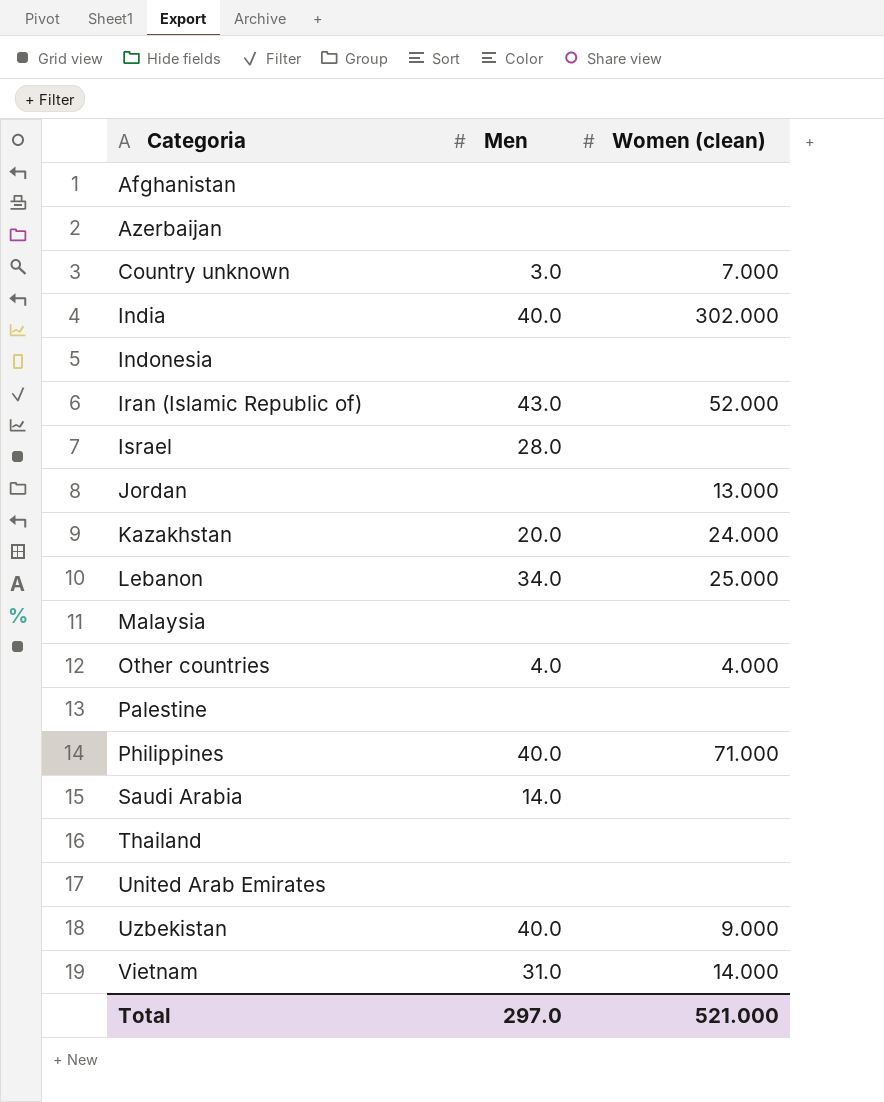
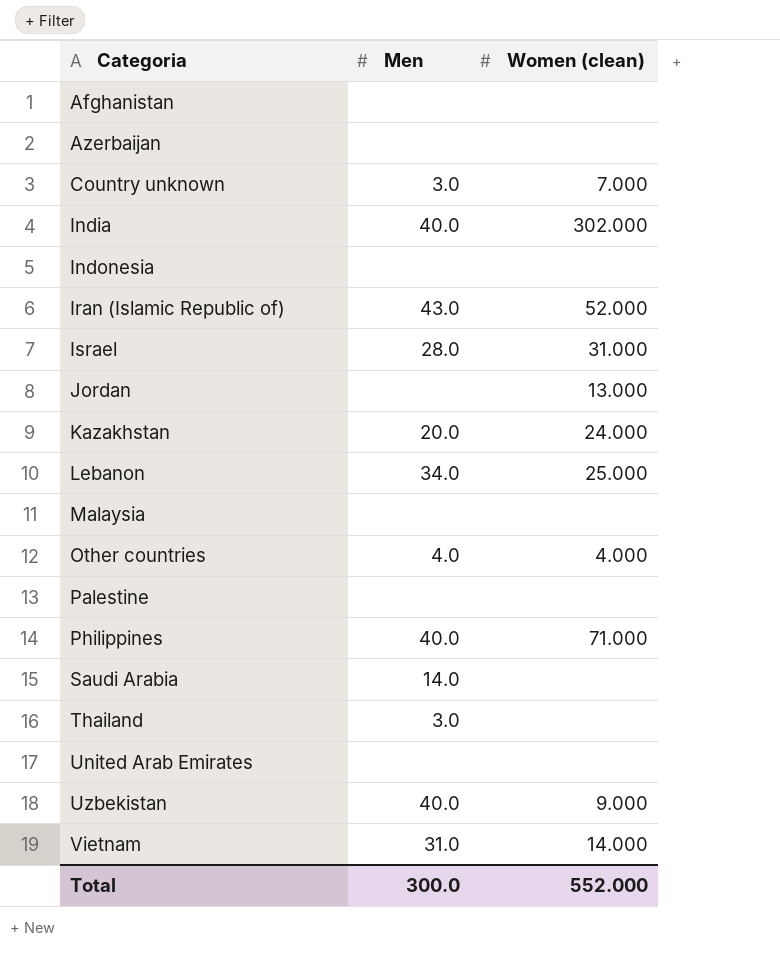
Israel | Women (clean): none -> 31.000
Thailand | Men: none -> 3.0
Total | Men: 297.0 -> 300.0
Total | Women (clean): 521.000 -> 552.000

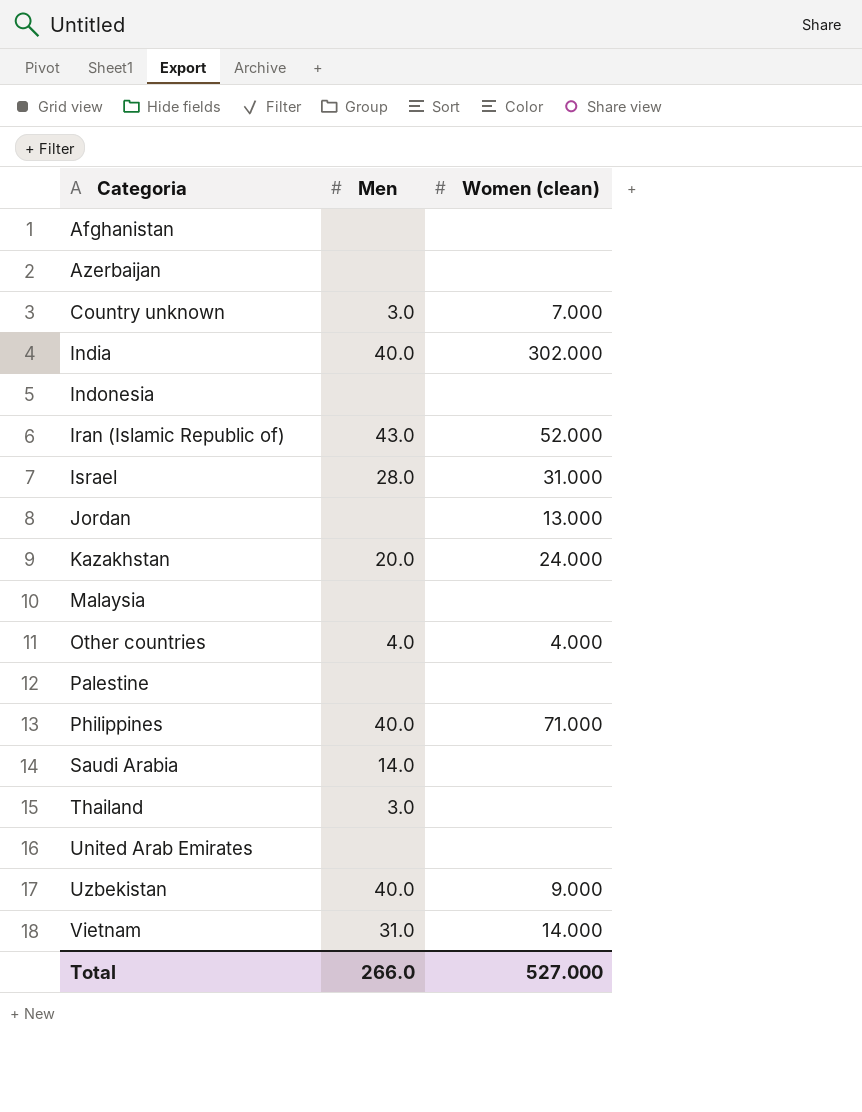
row Lebanon: 34.0 | 25.000 -> none
Total | Men: 300.0 -> 266.0
Total | Women (clean): 552.000 -> 527.000

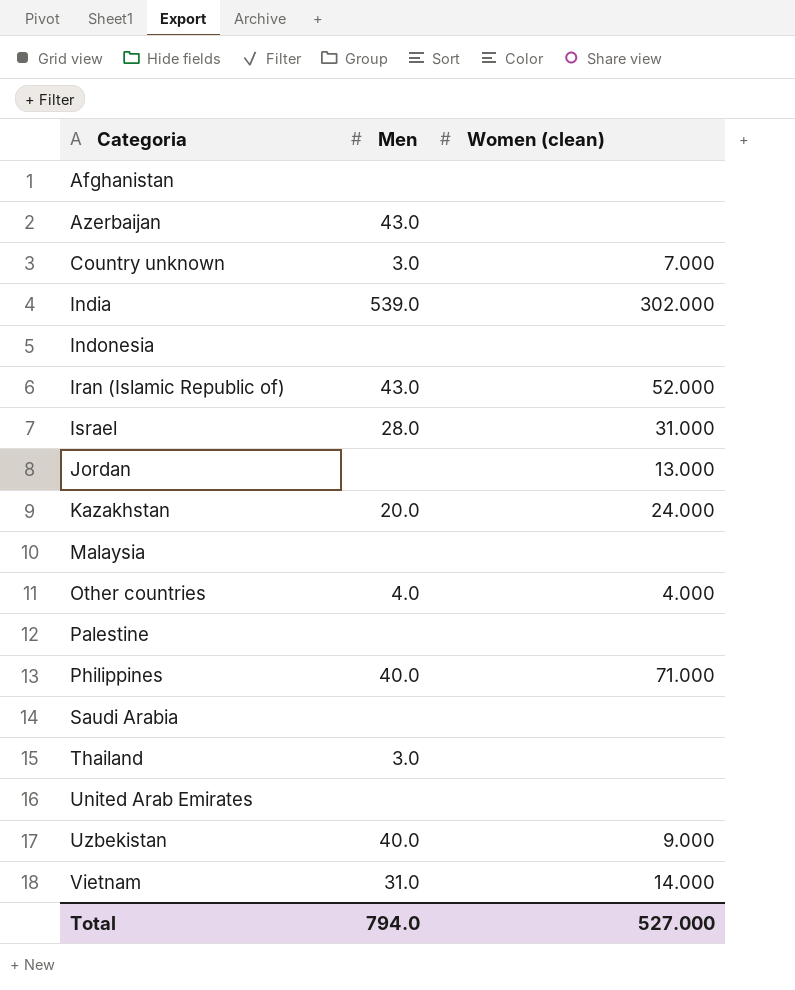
Azerbaijan | Men: none -> 43.0
India | Men: 40.0 -> 539.0
Saudi Arabia | Men: 14.0 -> none
Total | Men: 266.0 -> 794.0

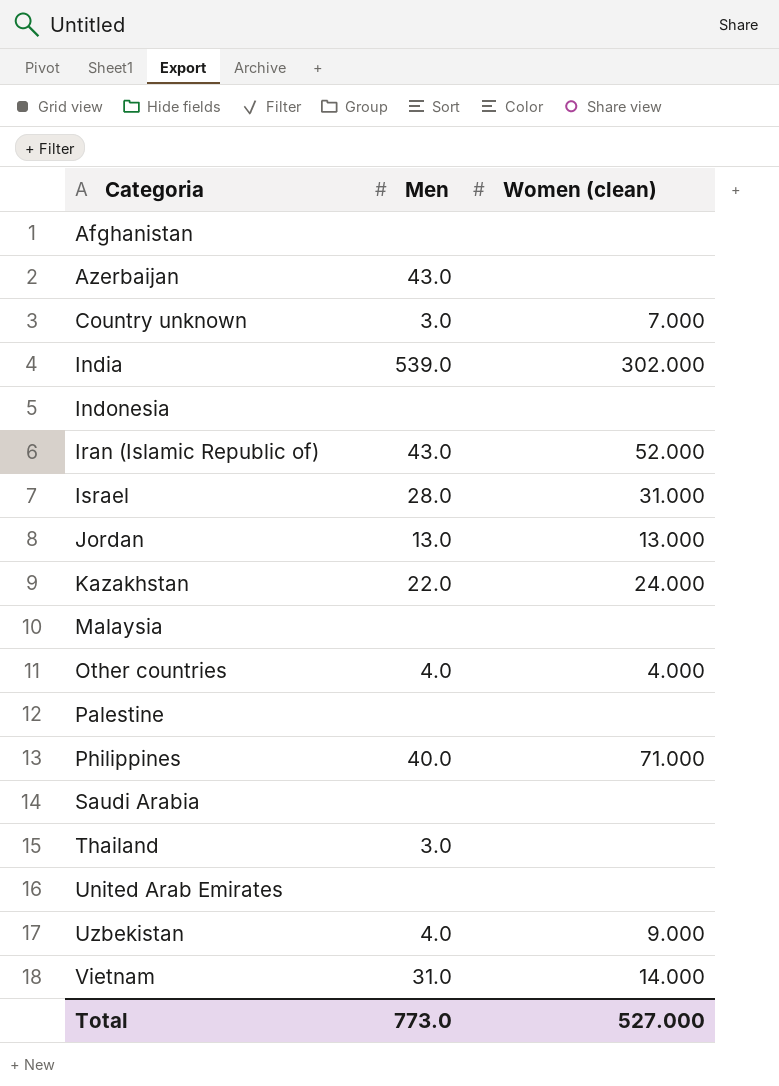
Jordan | Men: none -> 13.0
Kazakhstan | Men: 20.0 -> 22.0
Uzbekistan | Men: 40.0 -> 4.0
Total | Men: 794.0 -> 773.0

